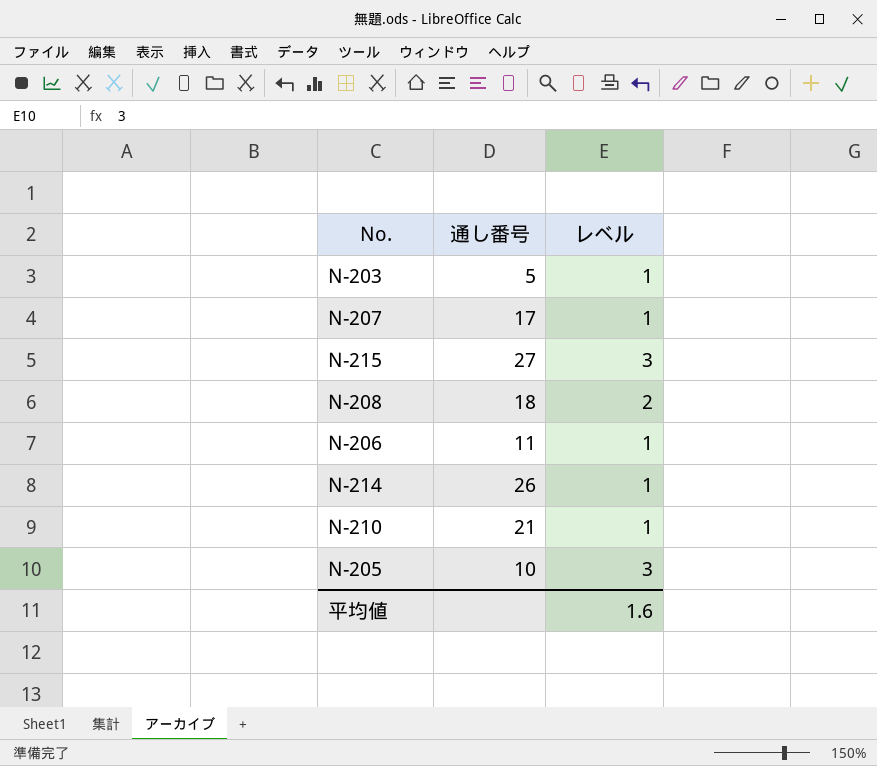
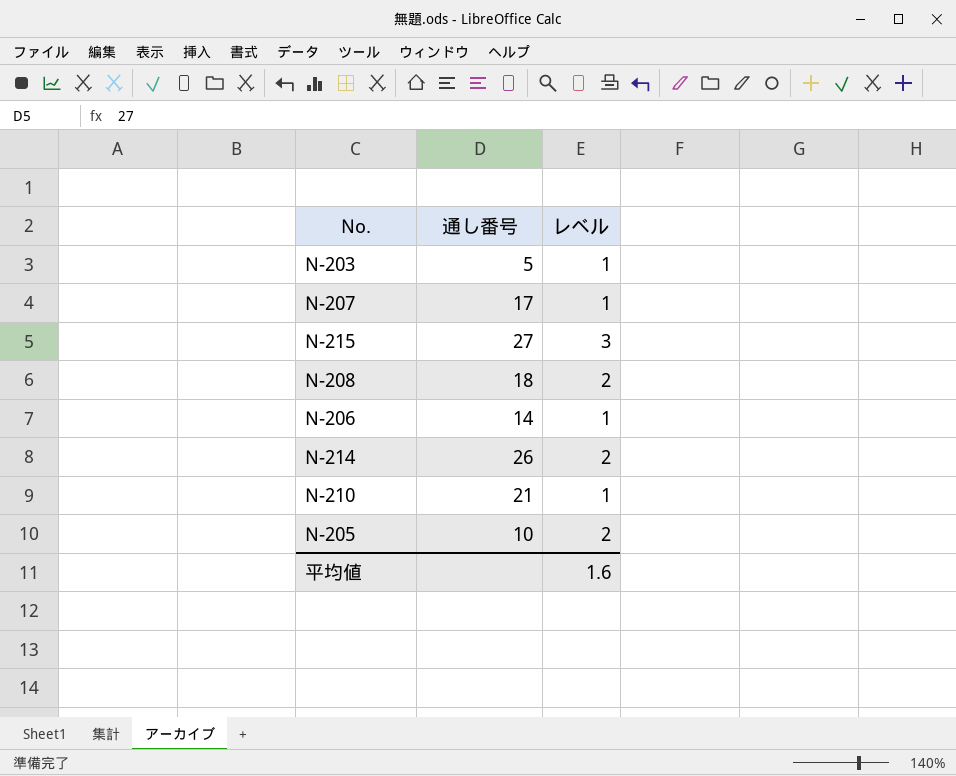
N-206 | 通し番号: 11 -> 14
N-214 | レベル: 1 -> 2
N-205 | レベル: 3 -> 2

